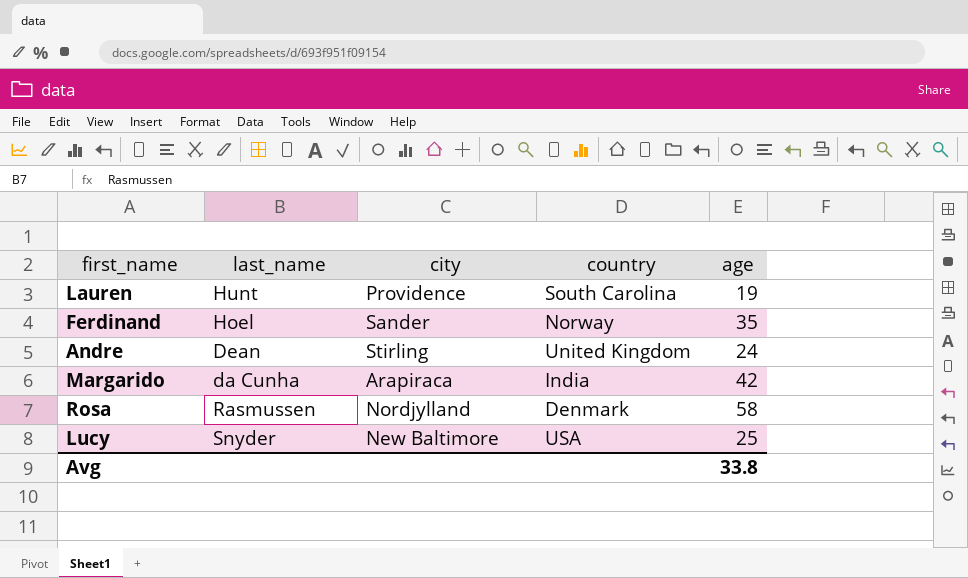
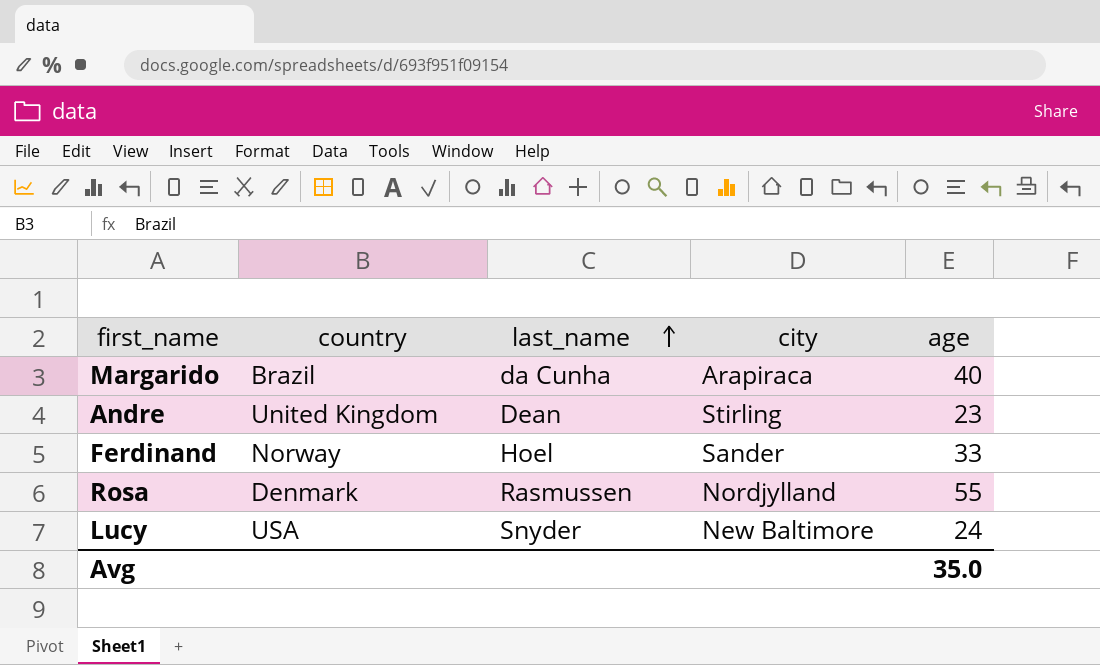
row order: none -> last_name ascending
column country | position: 4 -> 2
row Lauren: Hunt | Providence | South Carolina | 19 -> none
Margarido | country: India -> Brazil
Margarido | age: 42 -> 40
Andre | age: 24 -> 23
Ferdinand | age: 35 -> 33
Rosa | age: 58 -> 55
Lucy | age: 25 -> 24
Avg | age: 33.8 -> 35.0

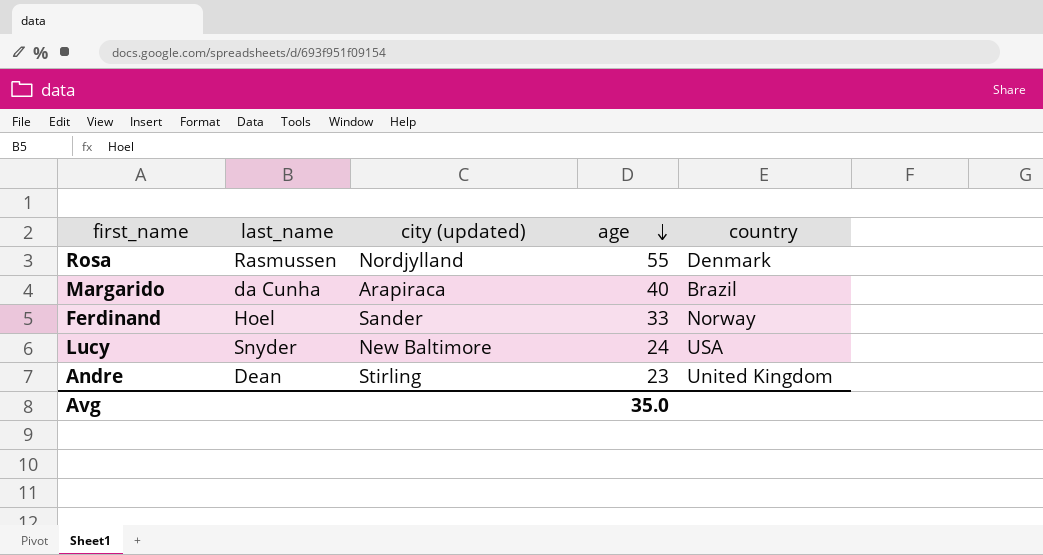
row order: last_name ascending -> age descending
column name: city -> city (updated)
column country | position: 2 -> 5

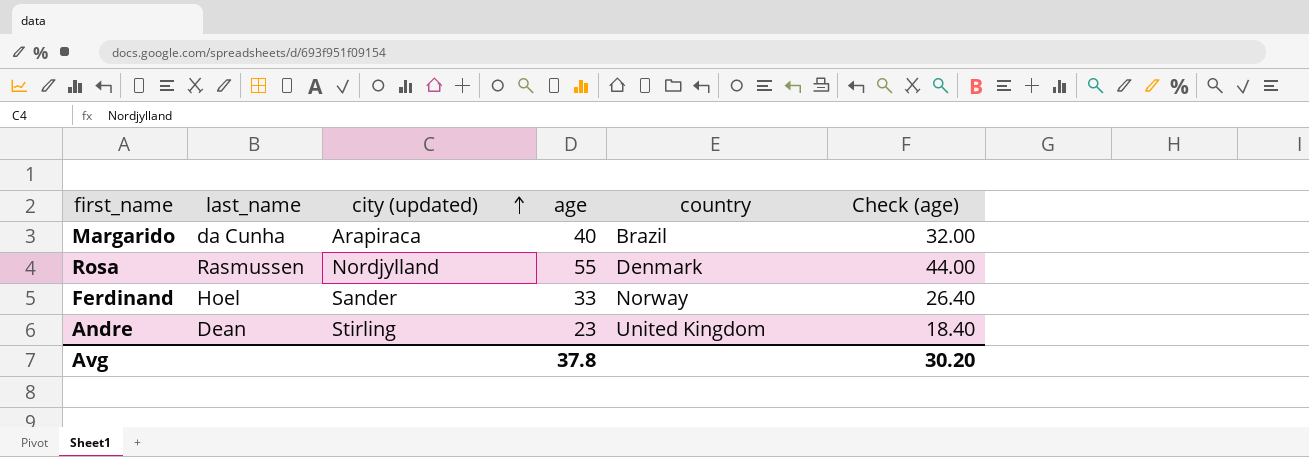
row order: age descending -> city (updated) ascending
column Check (age) | formula: none -> [age] * 0.8
row Lucy: Snyder | New Baltimore | 24 | USA -> none
Avg | age: 35.0 -> 37.8

